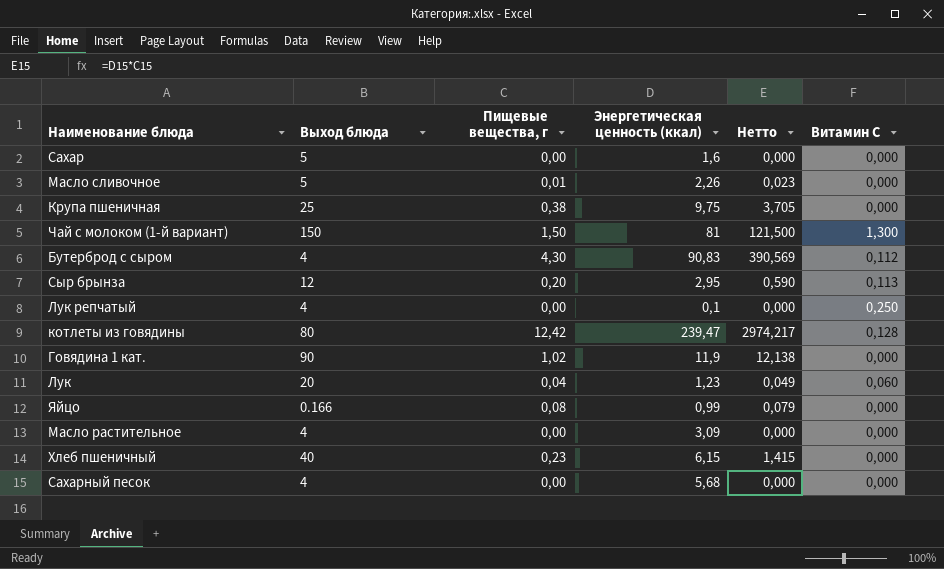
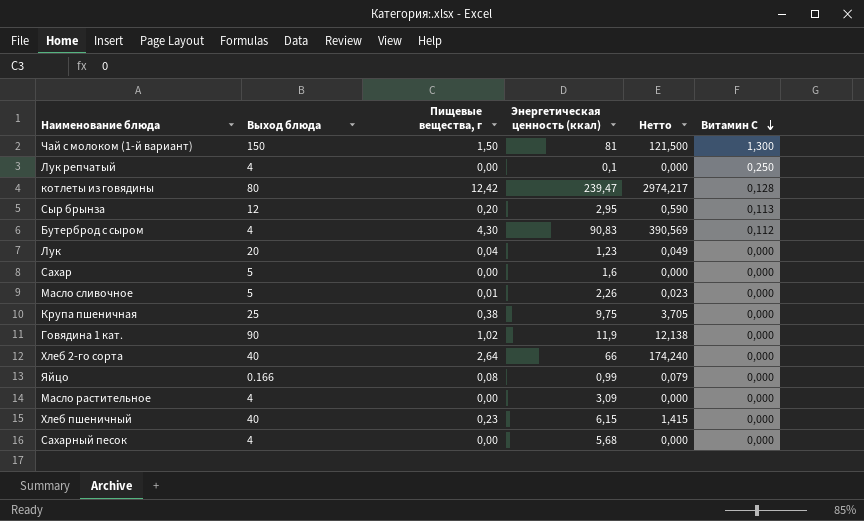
row order: none -> Витамин С descending
Лук | Витамин С: 0,060 -> 0,000
row Хлеб 2-го сорта: none -> 40 | 2,64 | 66 | 174,240 | 0,000

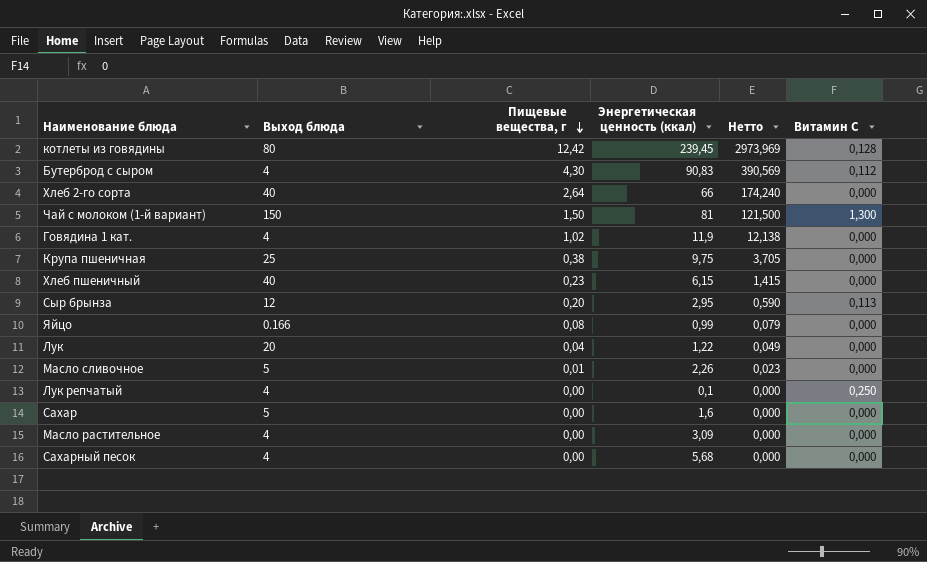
row order: Витамин С descending -> Пищевые вещества, г descending
котлеты из говядины | Энергетическая ценность (ккал): 239,47 -> 239,45
котлеты из говядины | Нетто: 2974,217 -> 2973,969
Говядина 1 кат. | Выход блюда: 90 -> 4
Лук | Энергетическая ценность (ккал): 1,23 -> 1,22

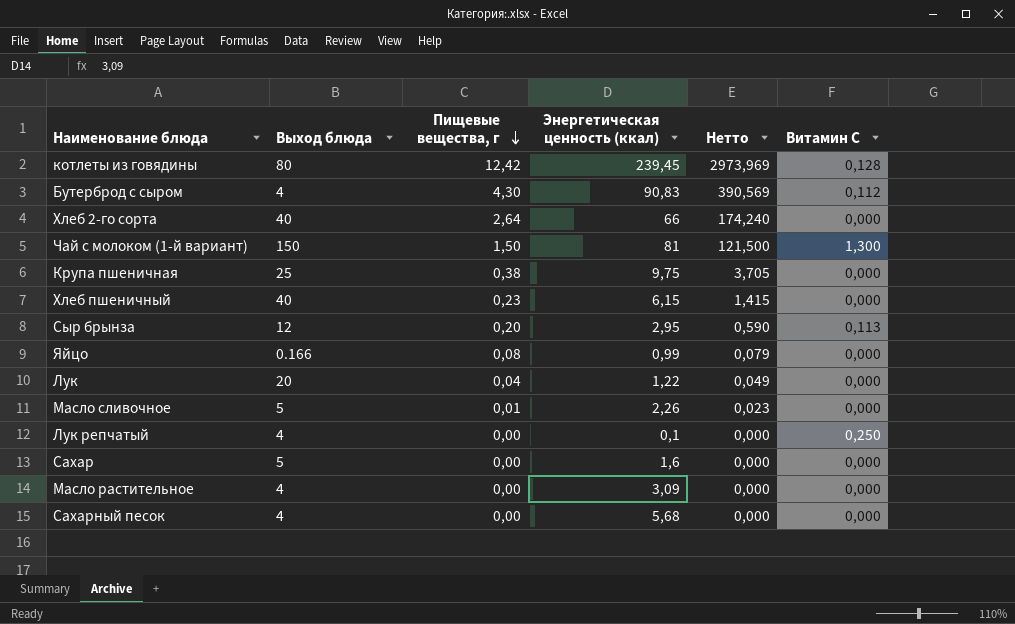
row Говядина 1 кат.: 4 | 1,02 | 11,9 | 12,138 | 0,000 -> none

